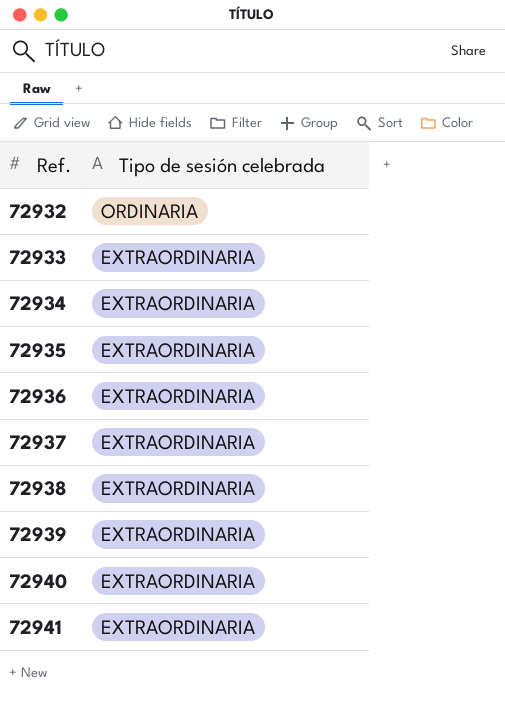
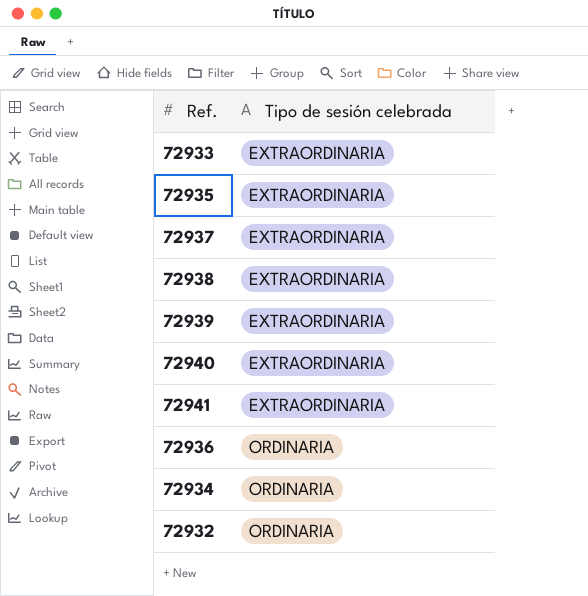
row order: Ref. ascending -> Tipo de sesión celebrada ascending
72936 | Tipo de sesión celebrada: EXTRAORDINARIA -> ORDINARIA
72934 | Tipo de sesión celebrada: EXTRAORDINARIA -> ORDINARIA

